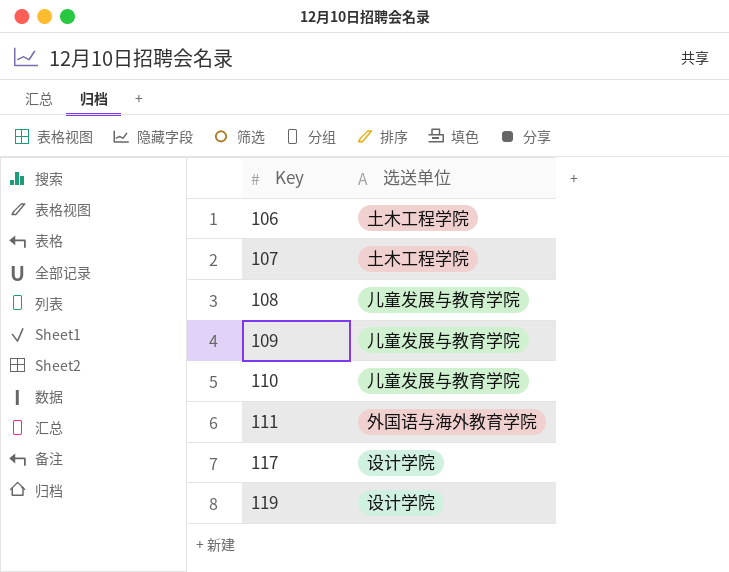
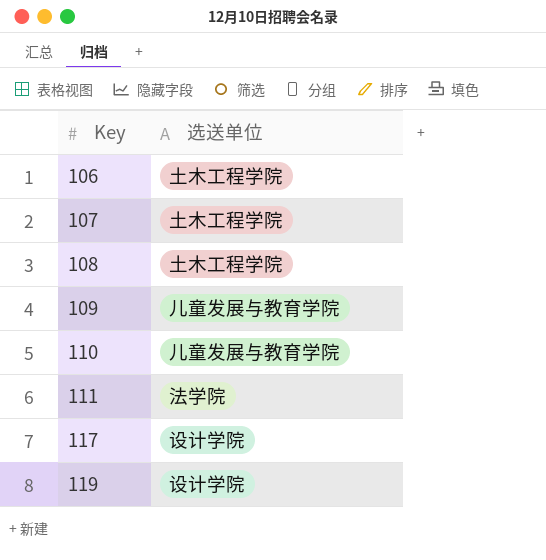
108 | 选送单位: 儿童发展与教育学院 -> 土木工程学院
111 | 选送单位: 外国语与海外教育学院 -> 法学院

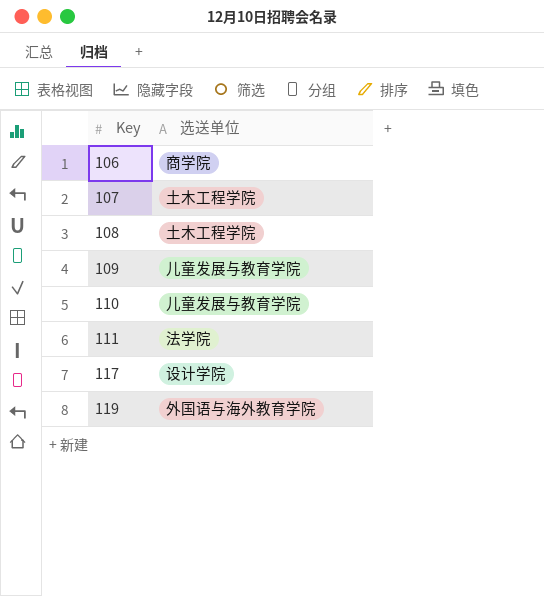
106 | 选送单位: 土木工程学院 -> 商学院
119 | 选送单位: 设计学院 -> 外国语与海外教育学院

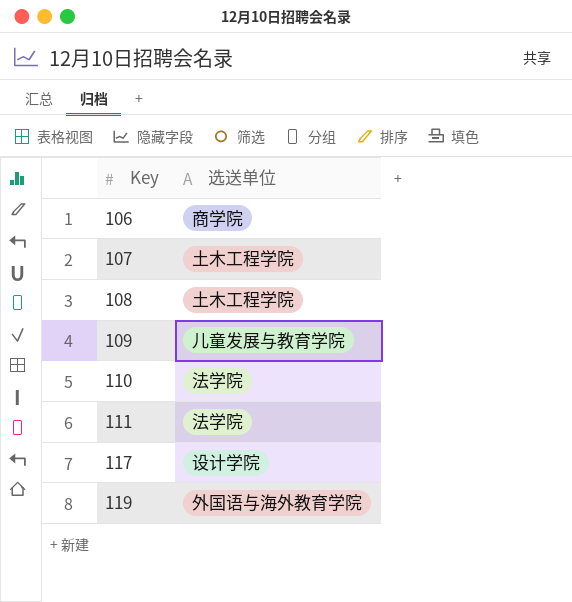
110 | 选送单位: 儿童发展与教育学院 -> 法学院

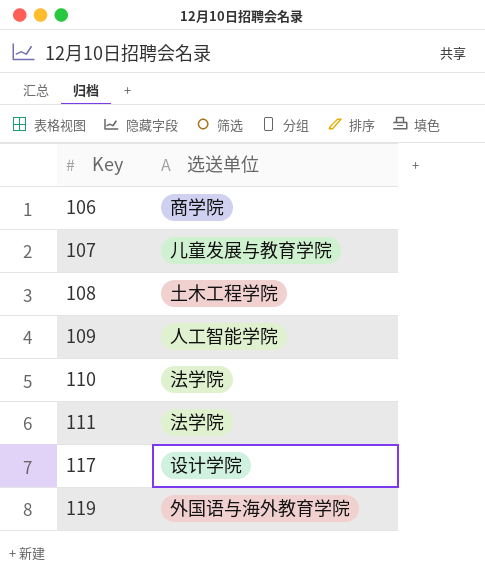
107 | 选送单位: 土木工程学院 -> 儿童发展与教育学院
109 | 选送单位: 儿童发展与教育学院 -> 人工智能学院

